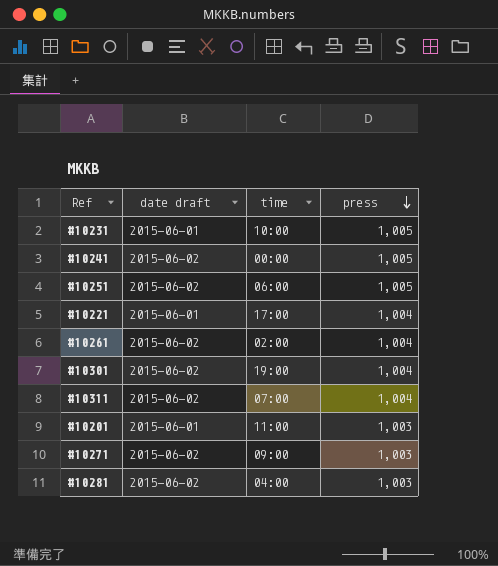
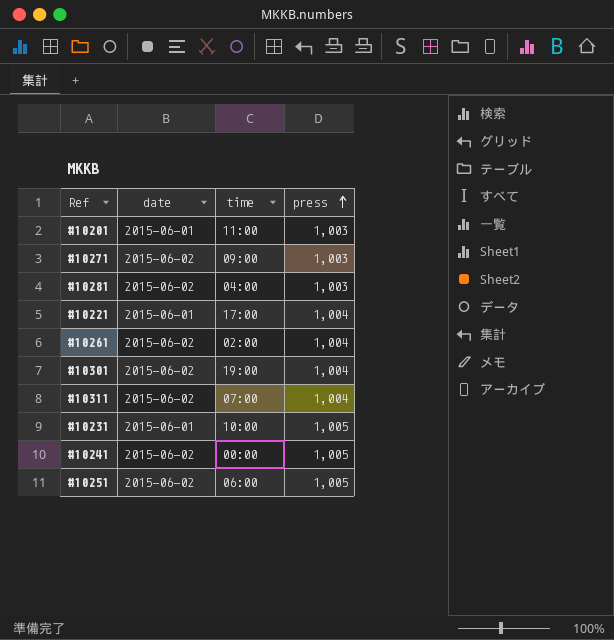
row order: press descending -> press ascending
column name: date draft -> date

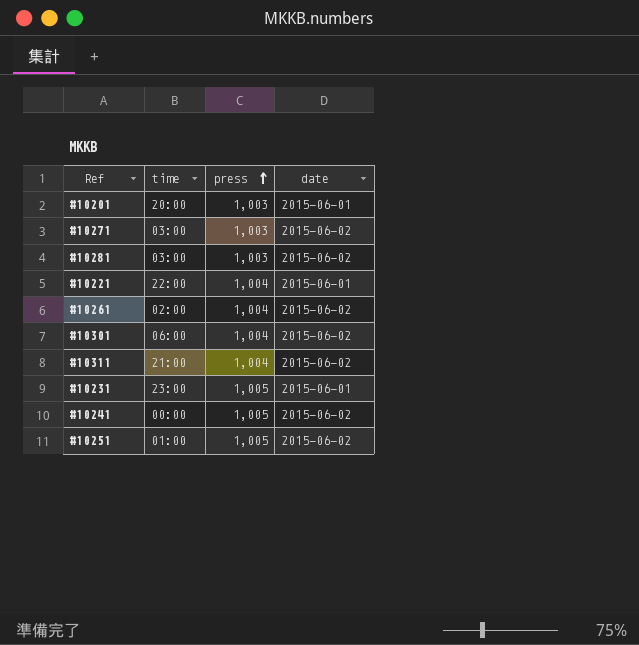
column date | position: 2 -> 4
#10201 | time: 11:00 -> 20:00
#10271 | time: 09:00 -> 03:00
#10281 | time: 04:00 -> 03:00
#10221 | time: 17:00 -> 22:00
#10301 | time: 19:00 -> 06:00
#10311 | time: 07:00 -> 21:00
#10231 | time: 10:00 -> 23:00
#10251 | time: 06:00 -> 01:00

